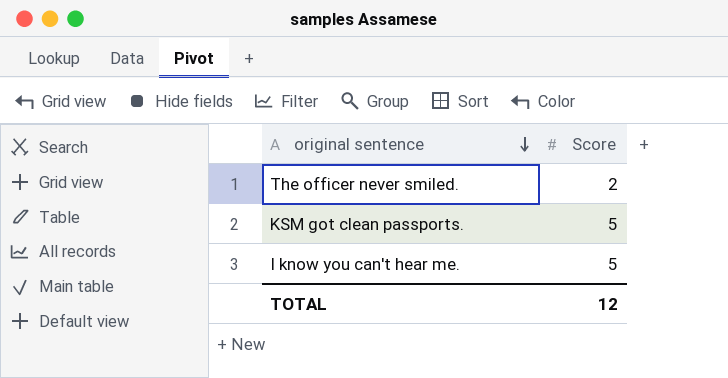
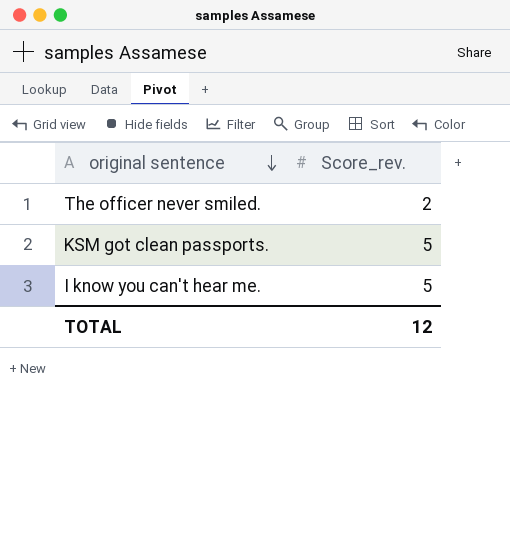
column name: Score -> Score_rev.

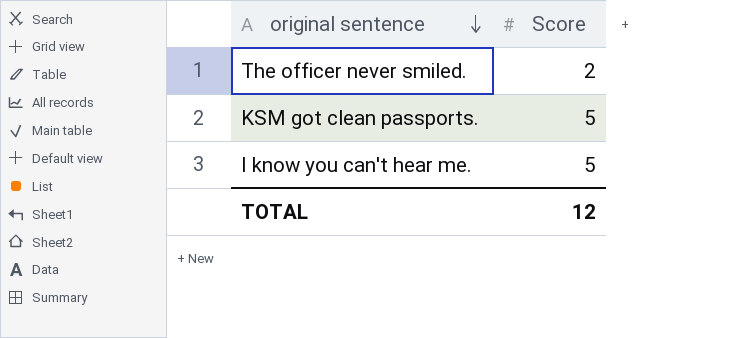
column name: Score_rev. -> Score

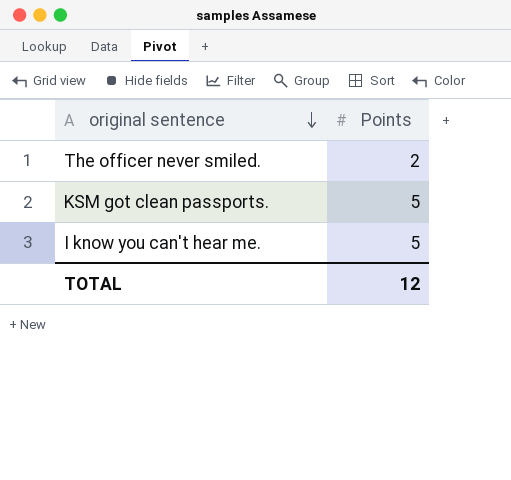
column name: Score -> Points

